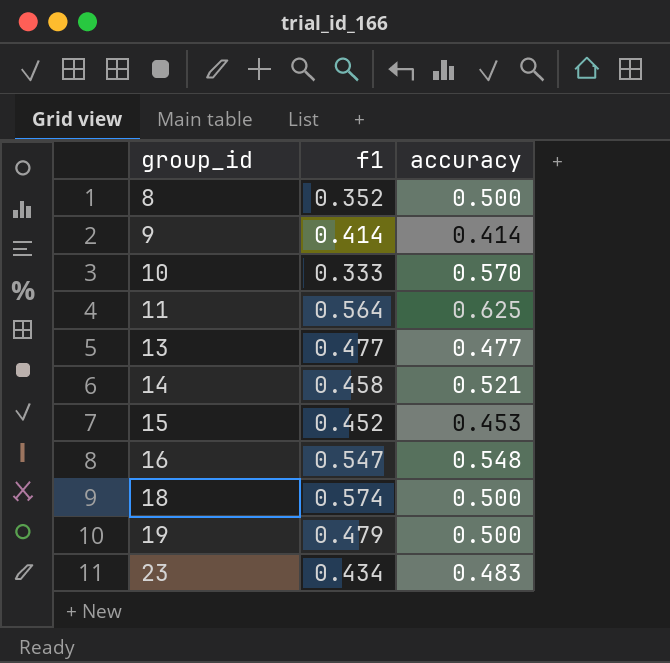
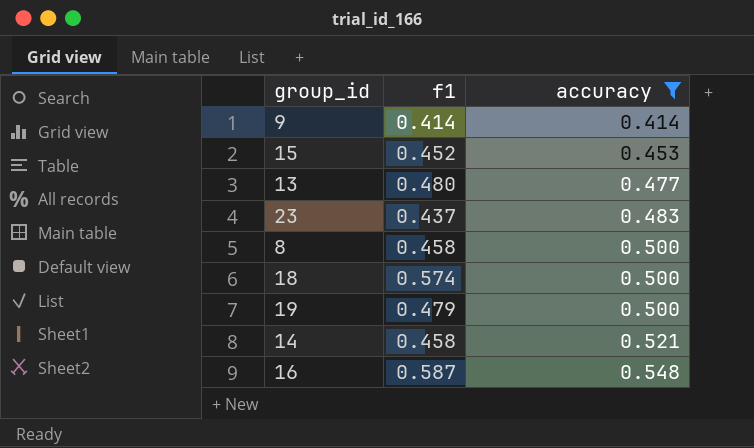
filter: none -> accuracy <= 0.548
row order: group_id ascending -> accuracy ascending
13 | f1: 0.477 -> 0.480
23 | f1: 0.434 -> 0.437
8 | f1: 0.352 -> 0.458
16 | f1: 0.547 -> 0.587

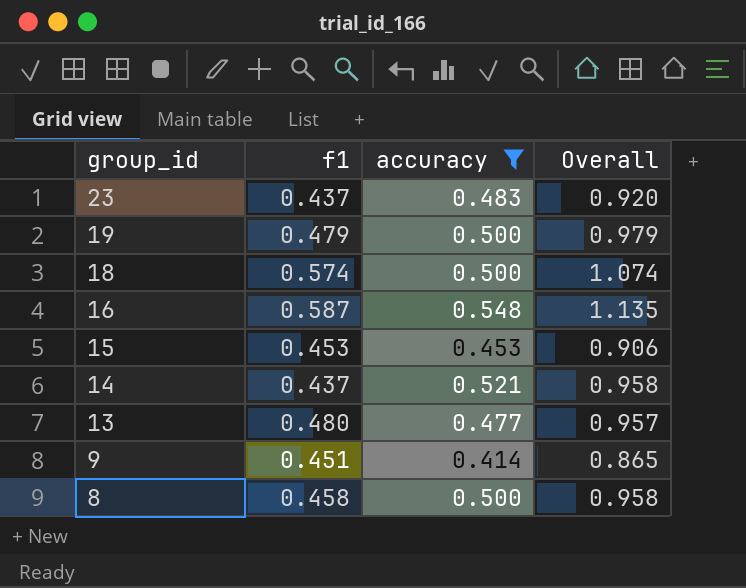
row order: accuracy ascending -> group_id descending
column Overall | formula: none -> [f1] + [accuracy]
15 | f1: 0.452 -> 0.453
14 | f1: 0.458 -> 0.437
9 | f1: 0.414 -> 0.451

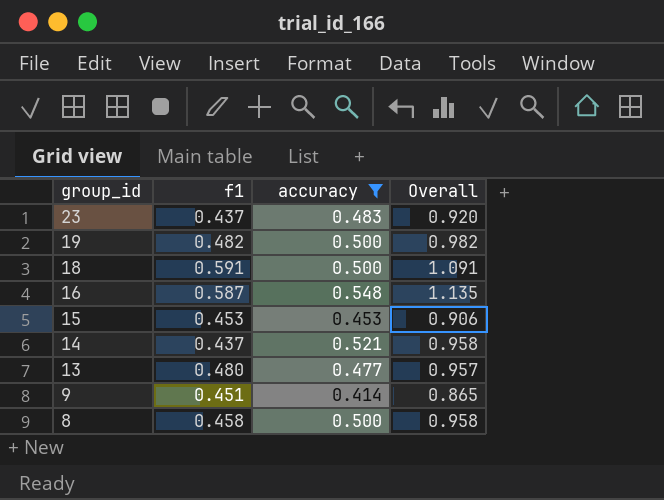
19 | f1: 0.479 -> 0.482
19 | Overall: 0.979 -> 0.982
18 | f1: 0.574 -> 0.591
18 | Overall: 1.074 -> 1.091

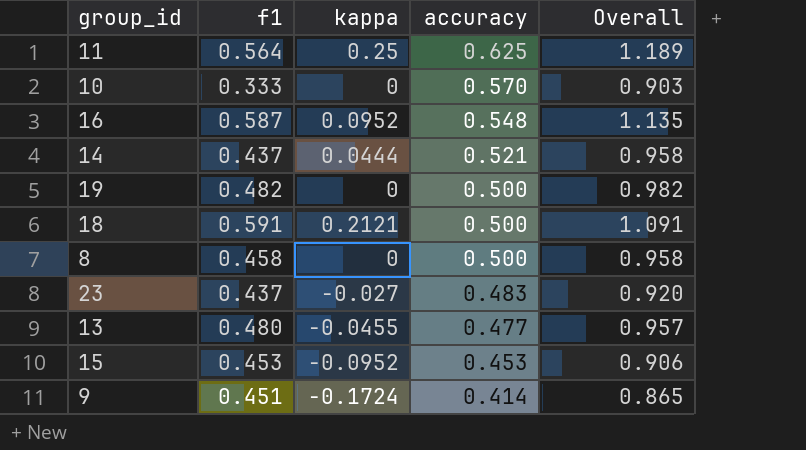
filter: accuracy <= 0.548 -> none
row order: group_id descending -> accuracy descending
column kappa | position: none -> 3

